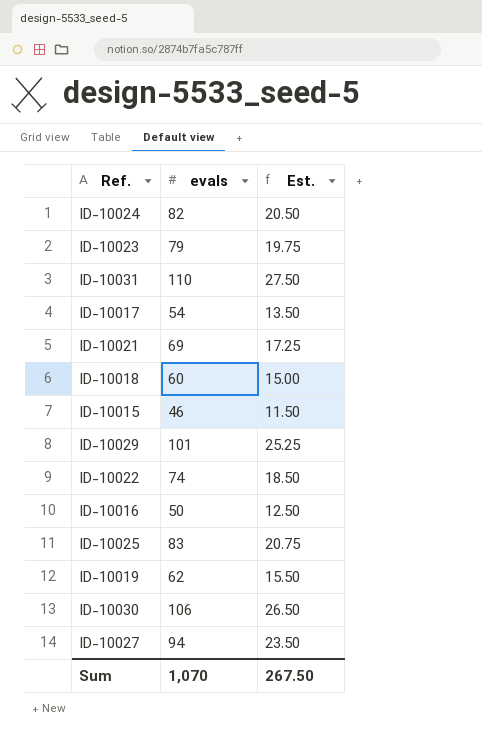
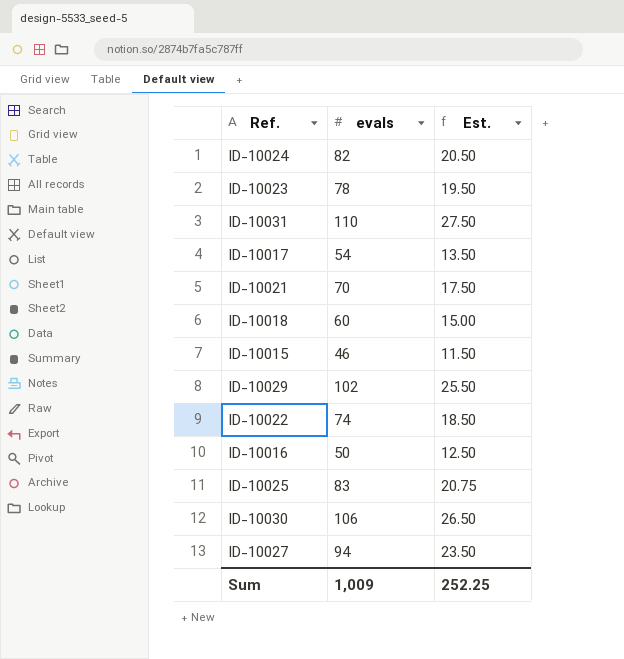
row ID-10019: 62 | 15.50 -> none
ID-10023 | evals: 79 -> 78
ID-10023 | Est.: 19.75 -> 19.50
ID-10021 | evals: 69 -> 70
ID-10021 | Est.: 17.25 -> 17.50
ID-10029 | evals: 101 -> 102
ID-10029 | Est.: 25.25 -> 25.50
Sum | evals: 1,070 -> 1,009
Sum | Est.: 267.50 -> 252.25

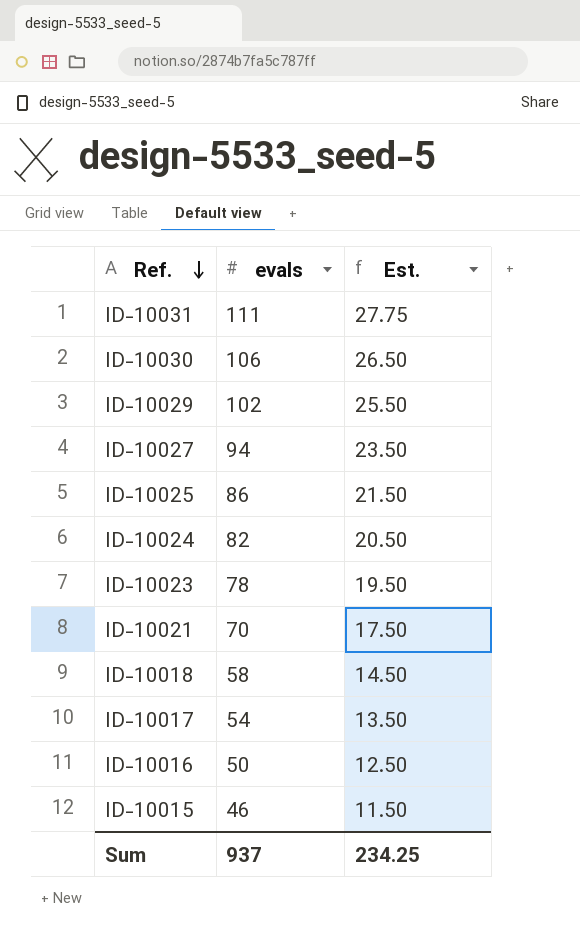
row order: none -> Ref. descending
row ID-10022: 74 | 18.50 -> none
ID-10031 | evals: 110 -> 111
ID-10031 | Est.: 27.50 -> 27.75
ID-10025 | evals: 83 -> 86
ID-10025 | Est.: 20.75 -> 21.50
ID-10018 | evals: 60 -> 58
ID-10018 | Est.: 15.00 -> 14.50
Sum | evals: 1,009 -> 937
Sum | Est.: 252.25 -> 234.25

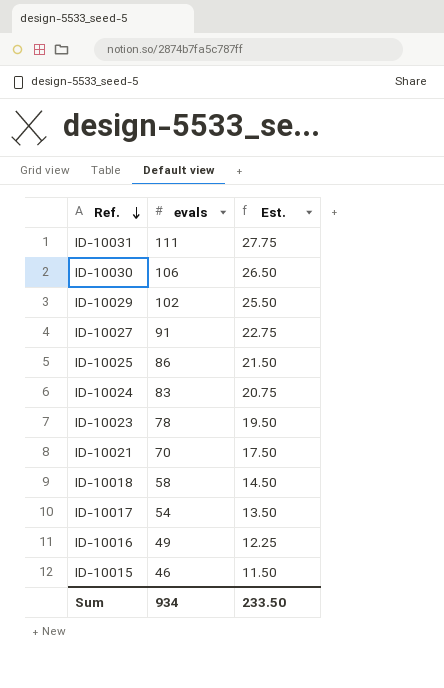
ID-10027 | evals: 94 -> 91
ID-10027 | Est.: 23.50 -> 22.75
ID-10024 | evals: 82 -> 83
ID-10024 | Est.: 20.50 -> 20.75
ID-10016 | evals: 50 -> 49
ID-10016 | Est.: 12.50 -> 12.25
Sum | evals: 937 -> 934
Sum | Est.: 234.25 -> 233.50

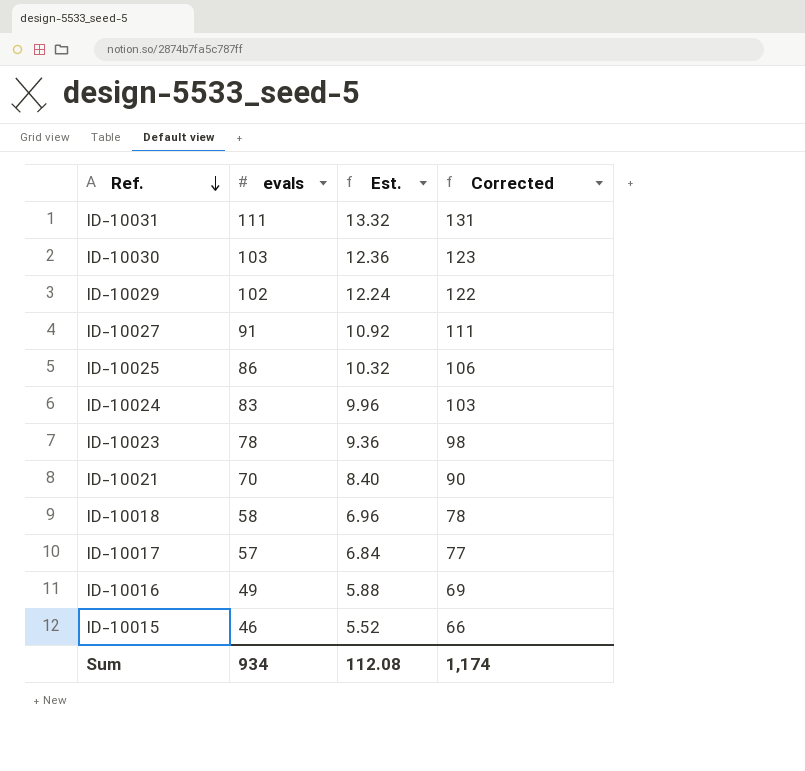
column Est. | formula: [evals] * 0.25 -> [evals] * 0.12
column Corrected | formula: none -> [evals] + 20
ID-10030 | evals: 106 -> 103
ID-10017 | evals: 54 -> 57
Sum | Est.: 233.50 -> 112.08

